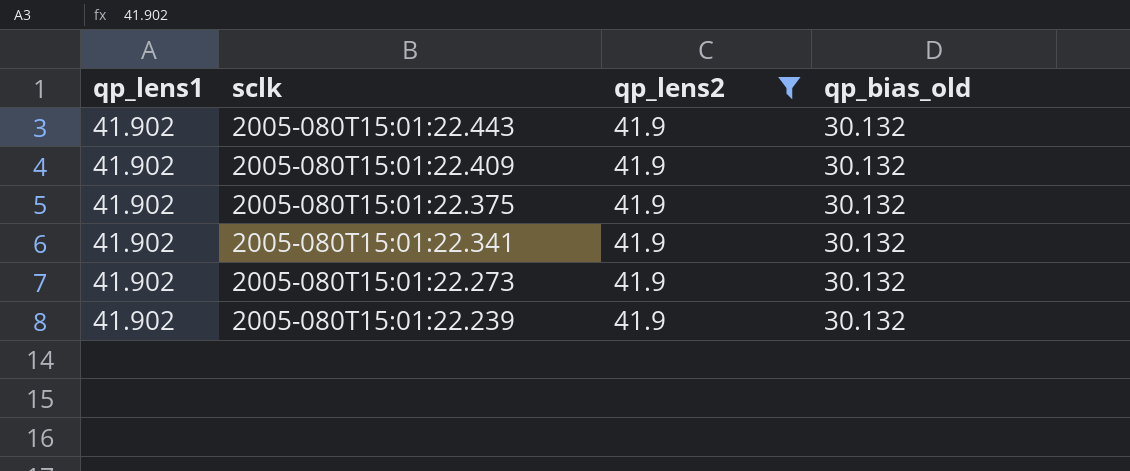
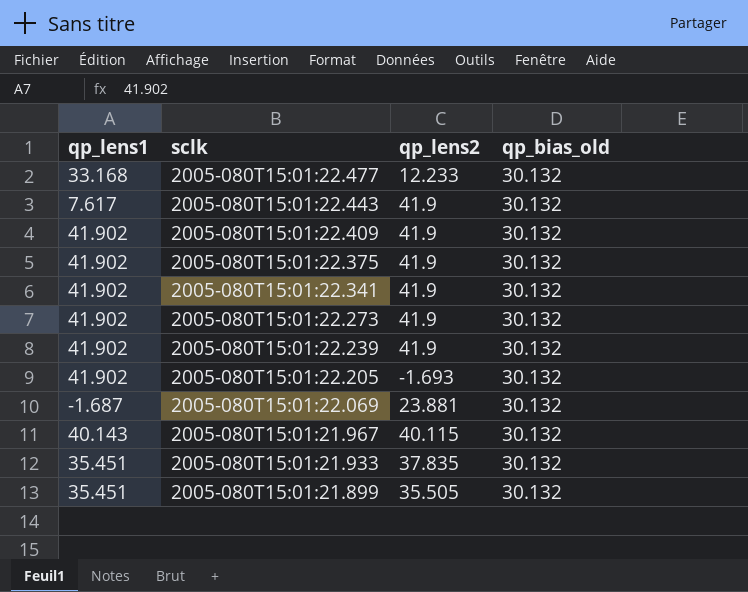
filter: qp_lens2 = 41.9 -> none
2005-080T15:01:22.443 | qp_lens1: 41.902 -> 7.617

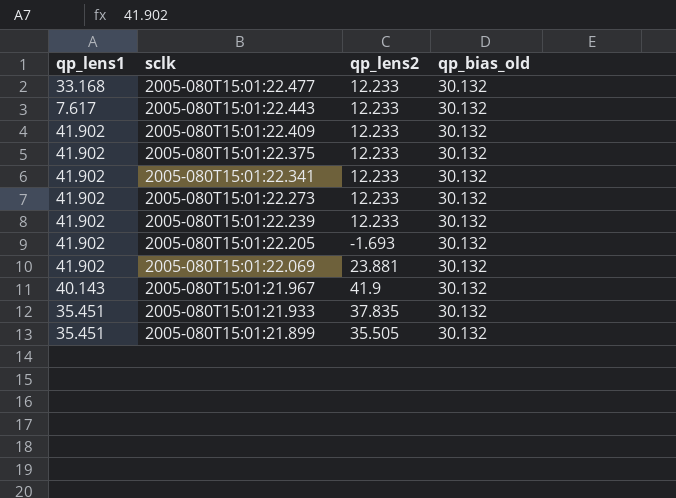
2005-080T15:01:22.443 | qp_lens2: 41.9 -> 12.233
2005-080T15:01:22.409 | qp_lens2: 41.9 -> 12.233
2005-080T15:01:22.375 | qp_lens2: 41.9 -> 12.233
2005-080T15:01:22.341 | qp_lens2: 41.9 -> 12.233
2005-080T15:01:22.273 | qp_lens2: 41.9 -> 12.233
2005-080T15:01:22.239 | qp_lens2: 41.9 -> 12.233
2005-080T15:01:22.069 | qp_lens1: -1.687 -> 41.902
2005-080T15:01:21.967 | qp_lens2: 40.115 -> 41.9

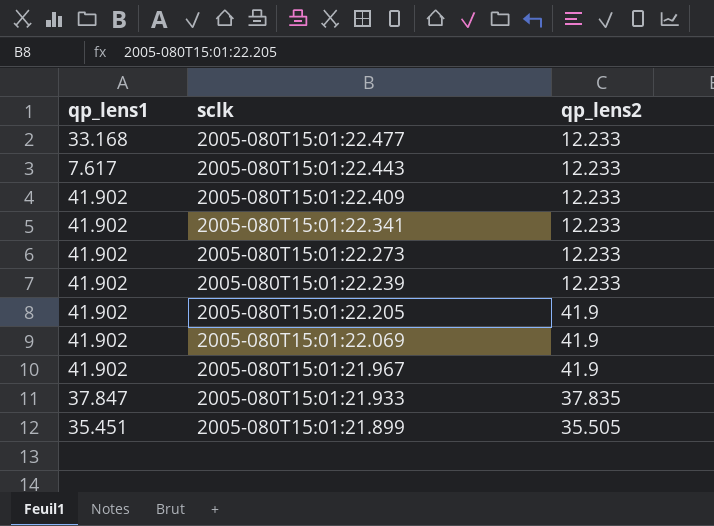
column qp_bias_old | position: 4 -> none
row 2005-080T15:01:22.375: 41.902 | 12.233 | 30.132 -> none
2005-080T15:01:22.205 | qp_lens2: -1.693 -> 41.9
2005-080T15:01:22.069 | qp_lens2: 23.881 -> 41.9
2005-080T15:01:21.967 | qp_lens1: 40.143 -> 41.902
2005-080T15:01:21.933 | qp_lens1: 35.451 -> 37.847

